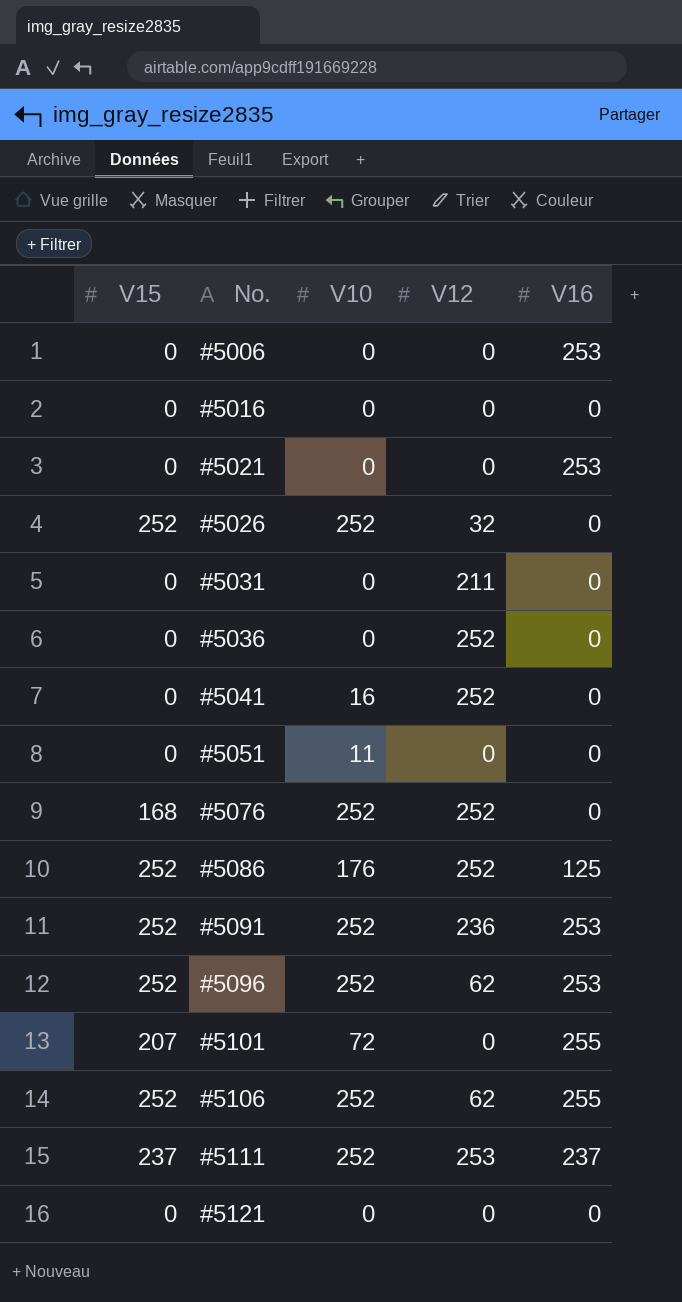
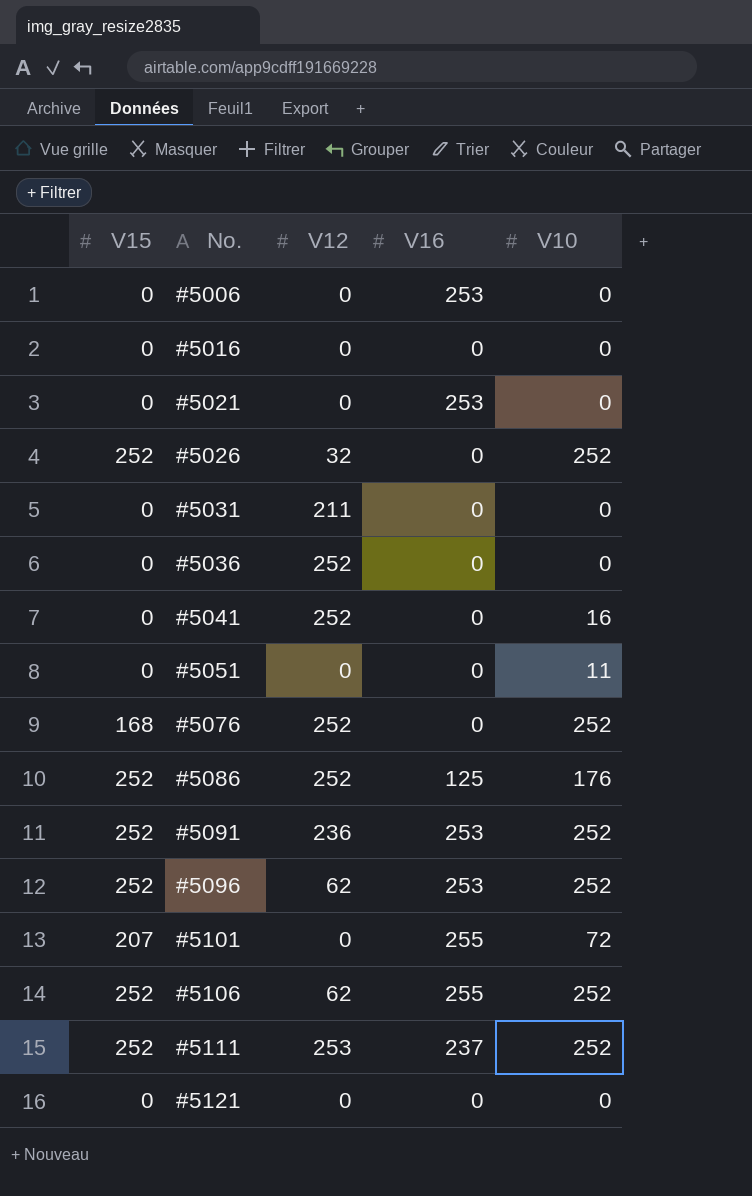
column V10 | position: 3 -> 5
#5111 | V15: 237 -> 252

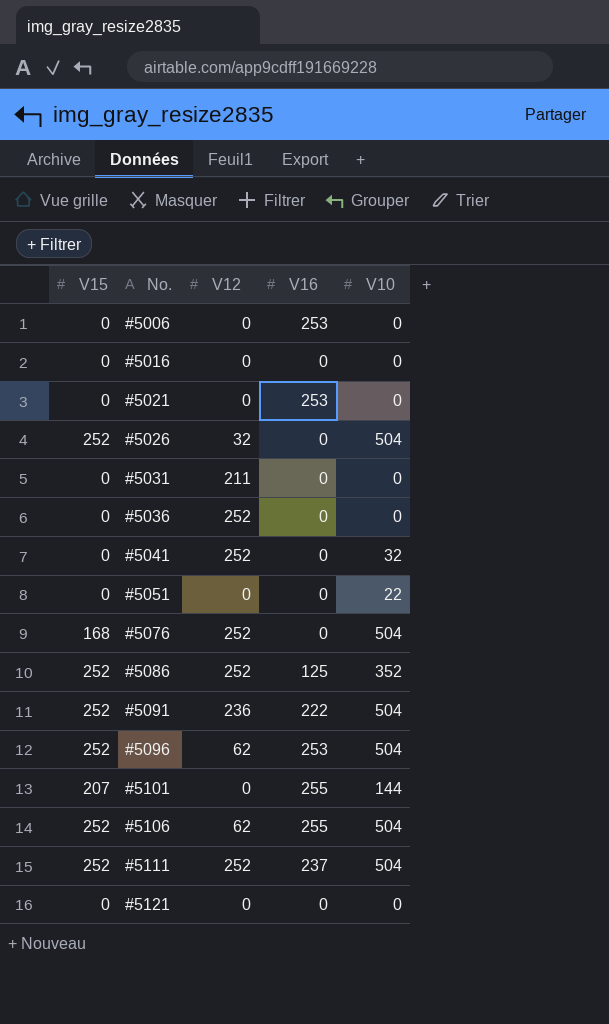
#5026 | V10: 252 -> 504
#5041 | V10: 16 -> 32
#5051 | V10: 11 -> 22
#5076 | V10: 252 -> 504
#5086 | V10: 176 -> 352
#5091 | V16: 253 -> 222
#5091 | V10: 252 -> 504
#5096 | V10: 252 -> 504
#5101 | V10: 72 -> 144
#5106 | V10: 252 -> 504
#5111 | V12: 253 -> 252
#5111 | V10: 252 -> 504

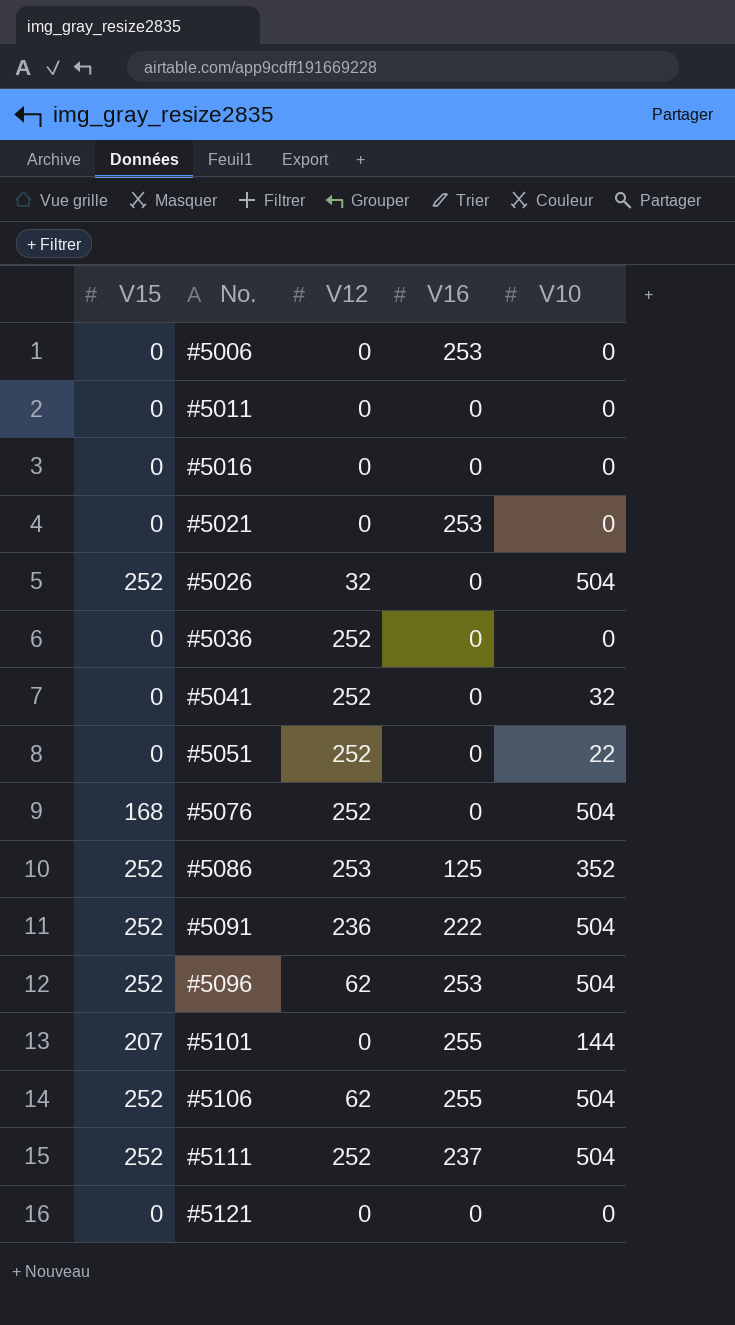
row #5031: 0 | 211 | 0 | 0 -> none
row #5011: none -> 0 | 0 | 0 | 0
#5051 | V12: 0 -> 252
#5086 | V12: 252 -> 253

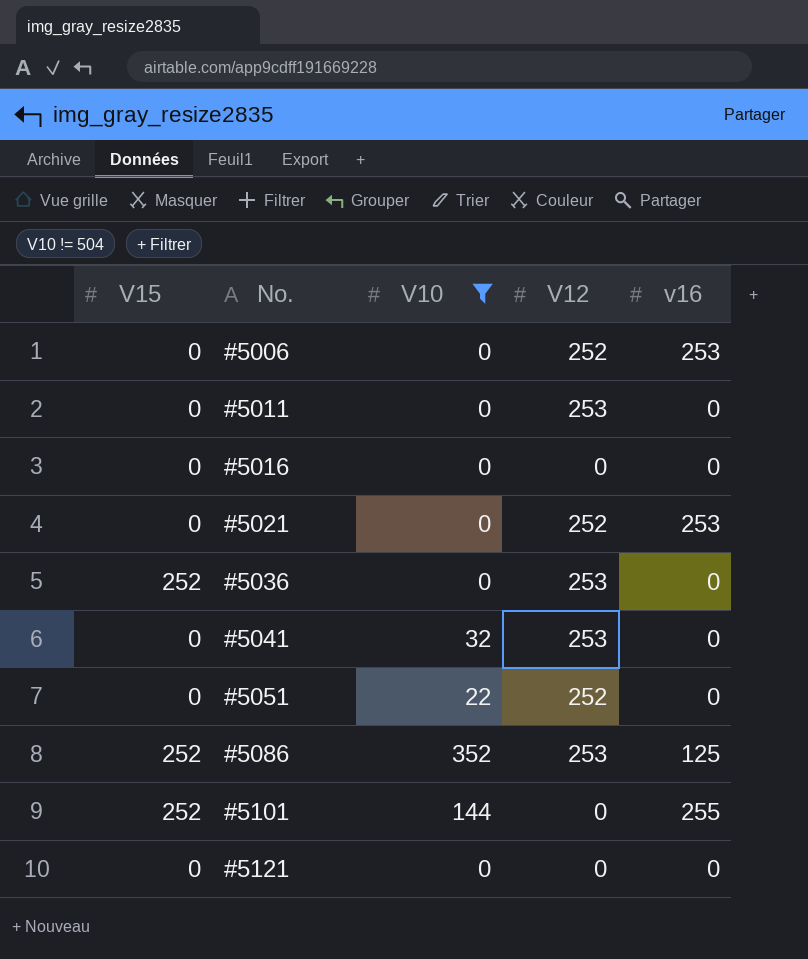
filter: none -> V10 != 504
column V10 | position: 5 -> 3
column name: V16 -> v16
#5006 | V12: 0 -> 252
#5011 | V12: 0 -> 253
#5021 | V12: 0 -> 252
#5036 | V15: 0 -> 252
#5036 | V12: 252 -> 253
#5041 | V12: 252 -> 253
#5101 | V15: 207 -> 252

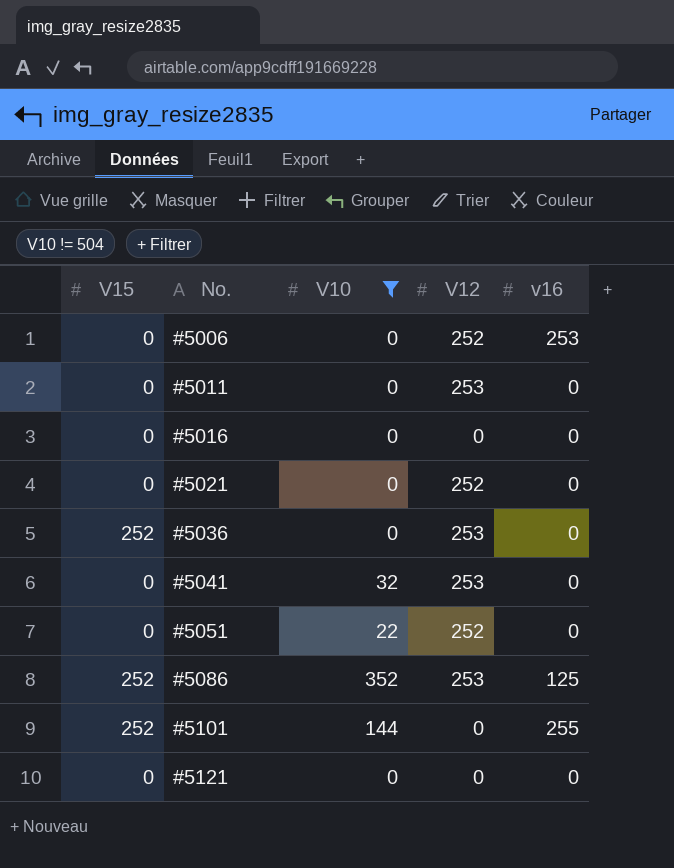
#5021 | v16: 253 -> 0

